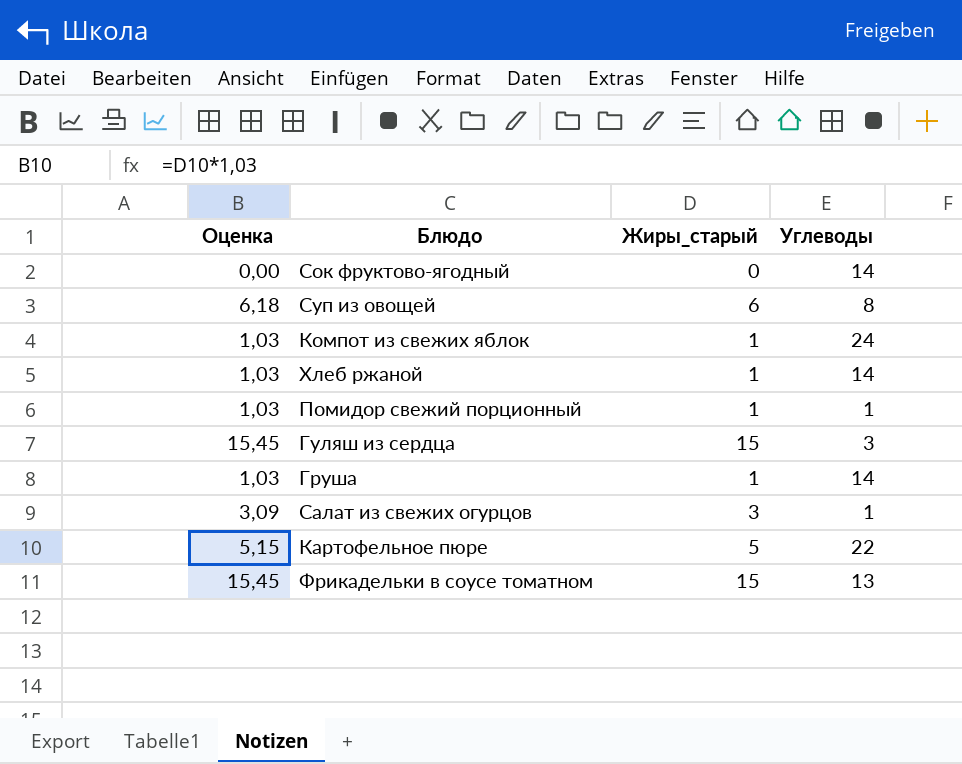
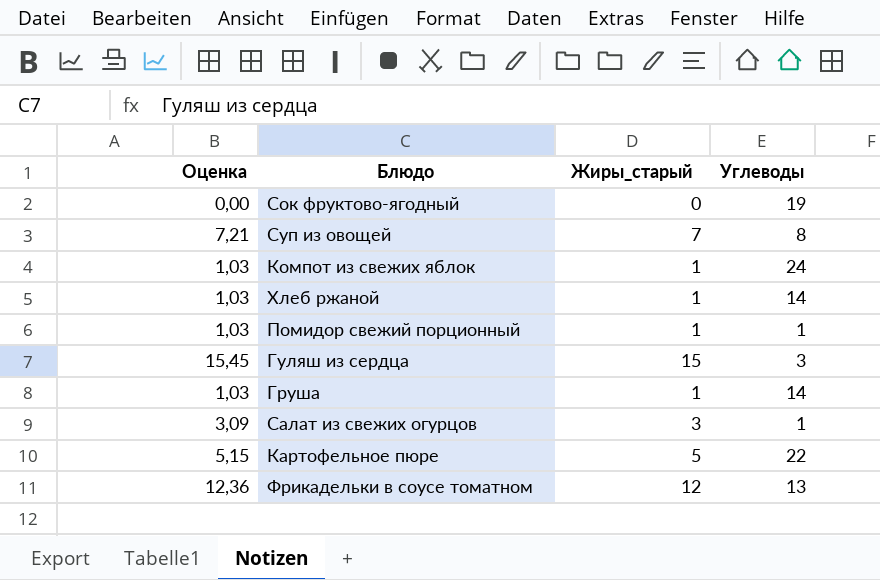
Сок фруктово-ягодный | Углеводы: 14 -> 19
Суп из овощей | Оценка: 6,18 -> 7,21
Суп из овощей | Жиры_старый: 6 -> 7
Фрикадельки в соусе томатном | Оценка: 15,45 -> 12,36
Фрикадельки в соусе томатном | Жиры_старый: 15 -> 12

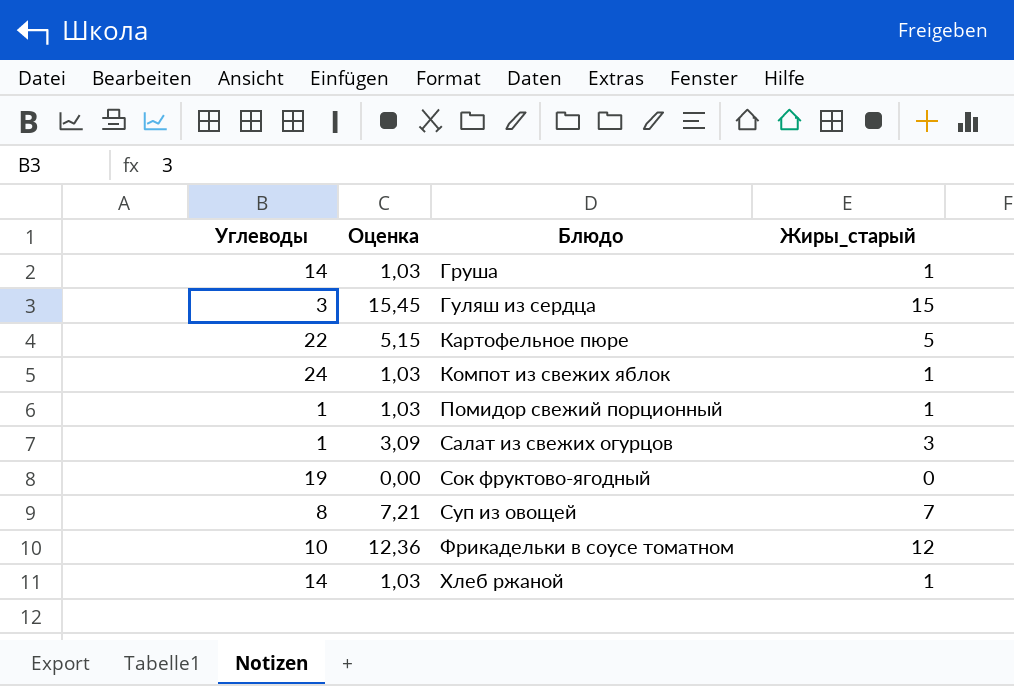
row order: none -> Блюдо ascending
column Углеводы | position: 4 -> 1
Фрикадельки в соусе томатном | Углеводы: 13 -> 10

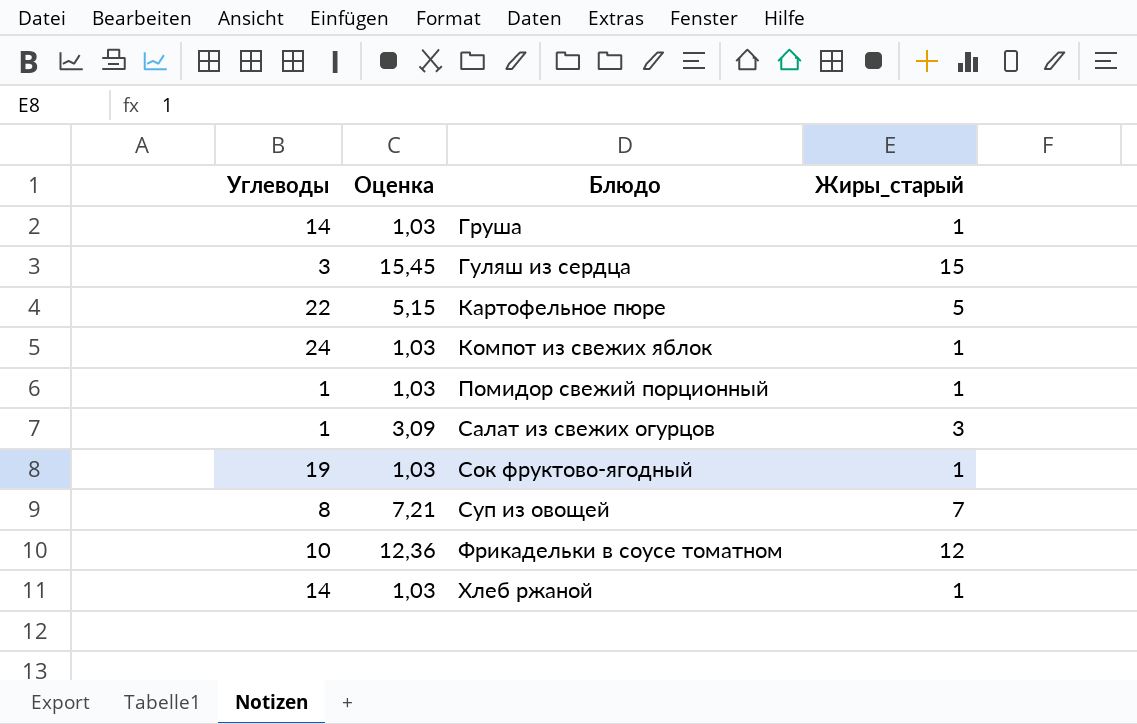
Сок фруктово-ягодный | Оценка: 0,00 -> 1,03
Сок фруктово-ягодный | Жиры_старый: 0 -> 1

